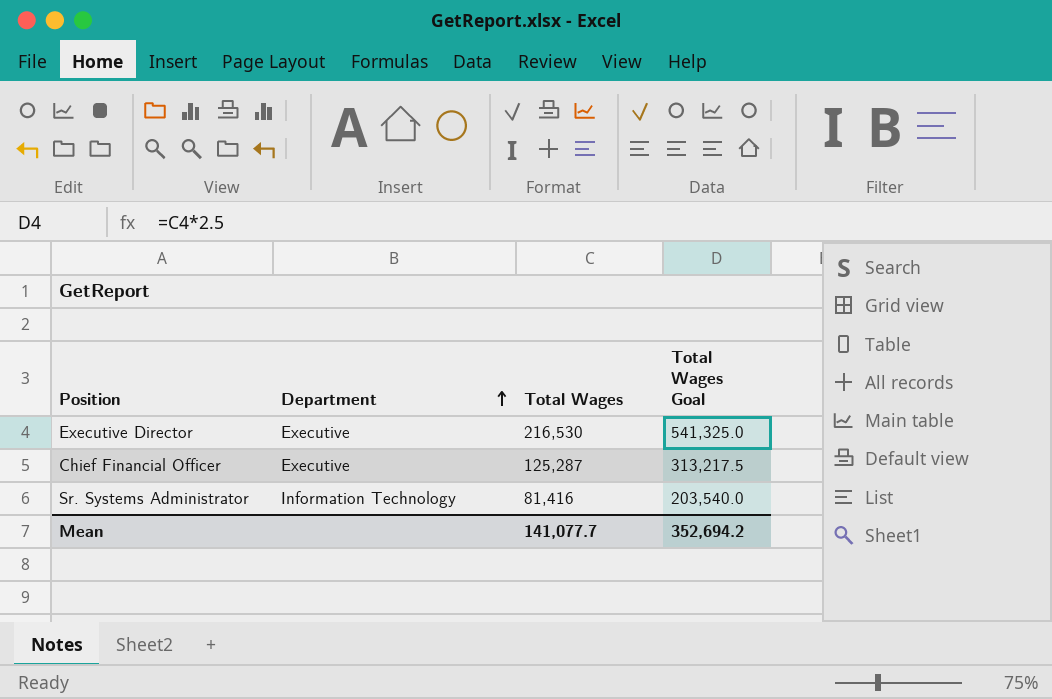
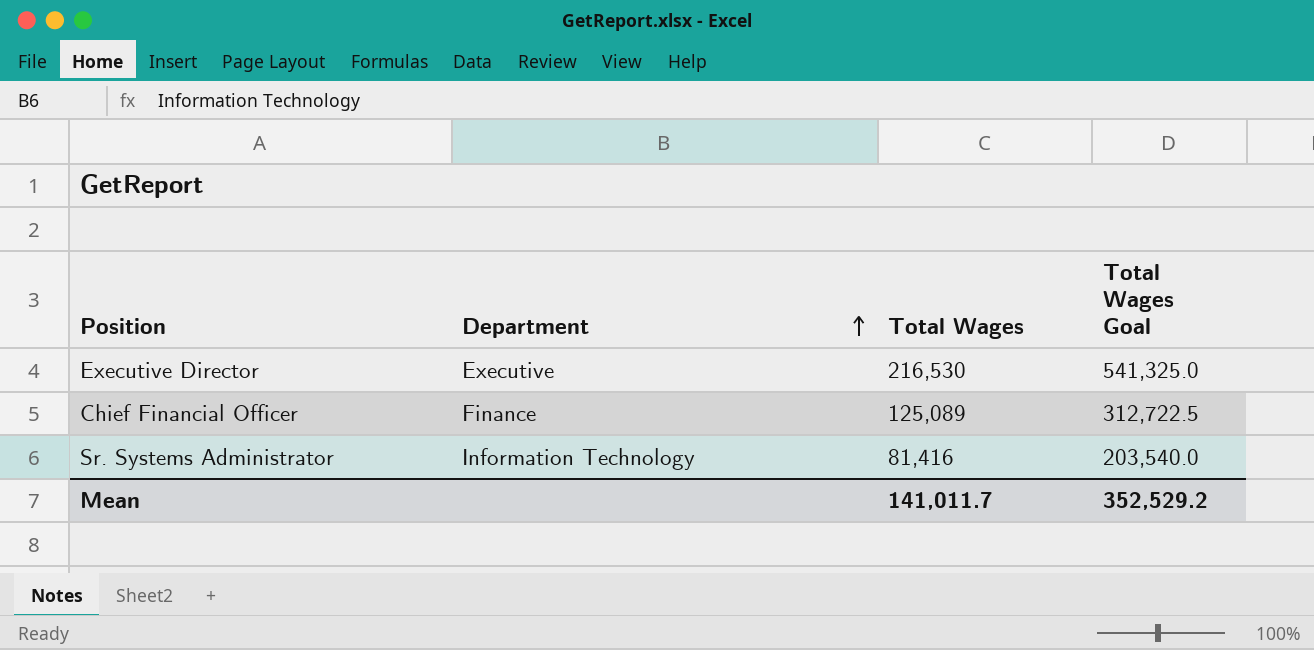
Chief Financial Officer | Department: Executive -> Finance
Chief Financial Officer | Total Wages: 125,287 -> 125,089
Chief Financial Officer | Total Wages Goal: 313,217.5 -> 312,722.5
Mean | Total Wages: 141,077.7 -> 141,011.7
Mean | Total Wages Goal: 352,694.2 -> 352,529.2

